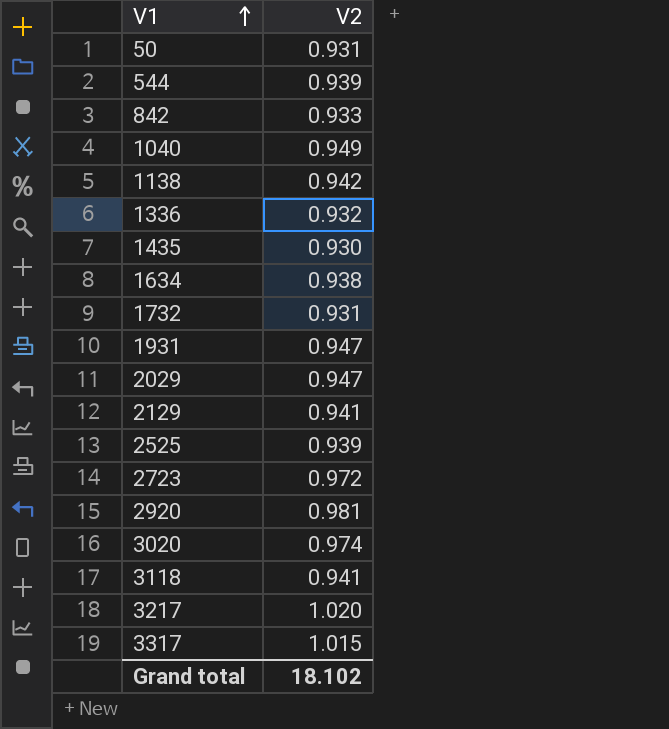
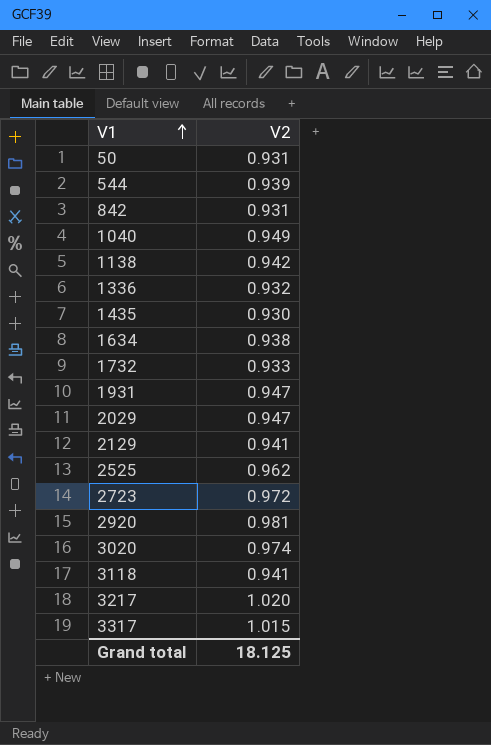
842 | V2: 0.933 -> 0.931
1732 | V2: 0.931 -> 0.933
2525 | V2: 0.939 -> 0.962
Grand total | V2: 18.102 -> 18.125

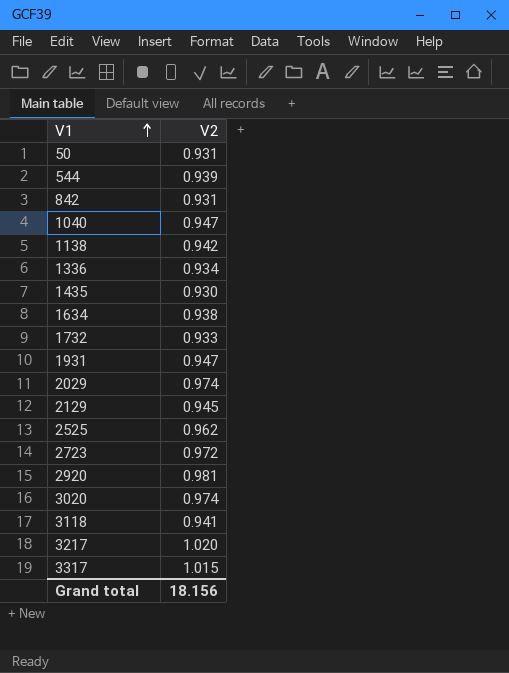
1040 | V2: 0.949 -> 0.947
1336 | V2: 0.932 -> 0.934
2029 | V2: 0.947 -> 0.974
2129 | V2: 0.941 -> 0.945
Grand total | V2: 18.125 -> 18.156

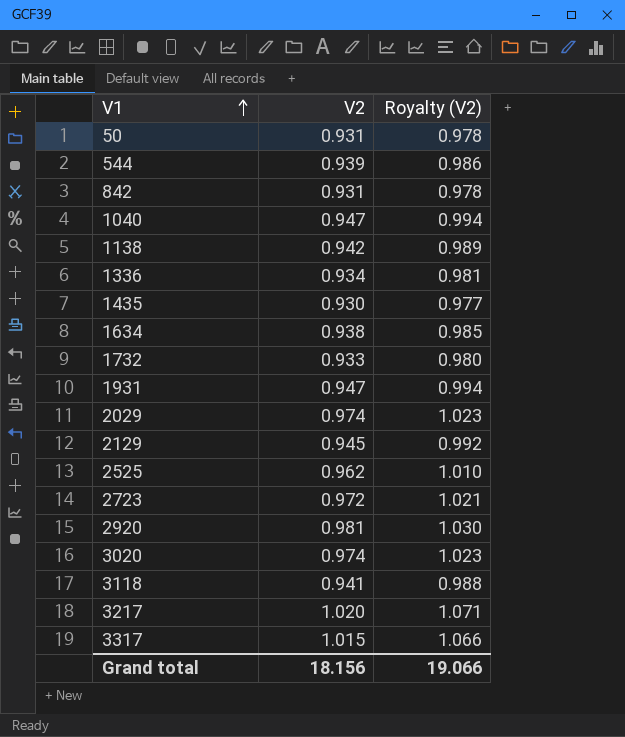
column Royalty (V2) | formula: none -> [V2] * 1.05

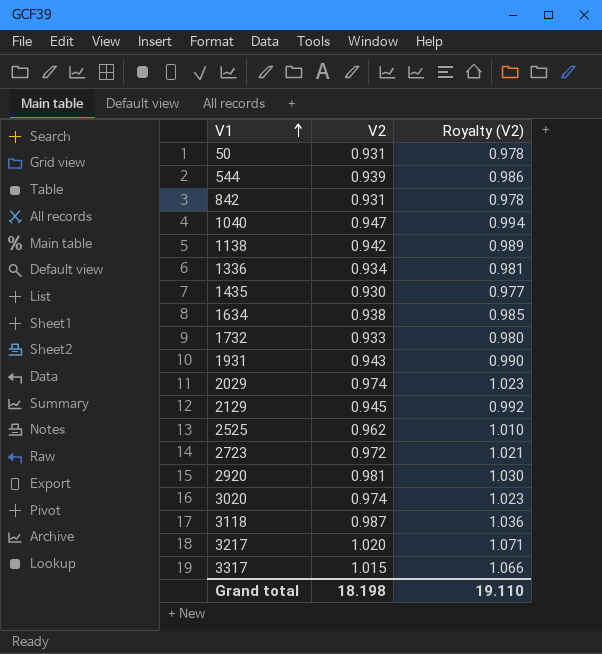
1931 | V2: 0.947 -> 0.943
1931 | Royalty (V2): 0.994 -> 0.990
3118 | V2: 0.941 -> 0.987
3118 | Royalty (V2): 0.988 -> 1.036
Grand total | V2: 18.156 -> 18.198
Grand total | Royalty (V2): 19.066 -> 19.110

